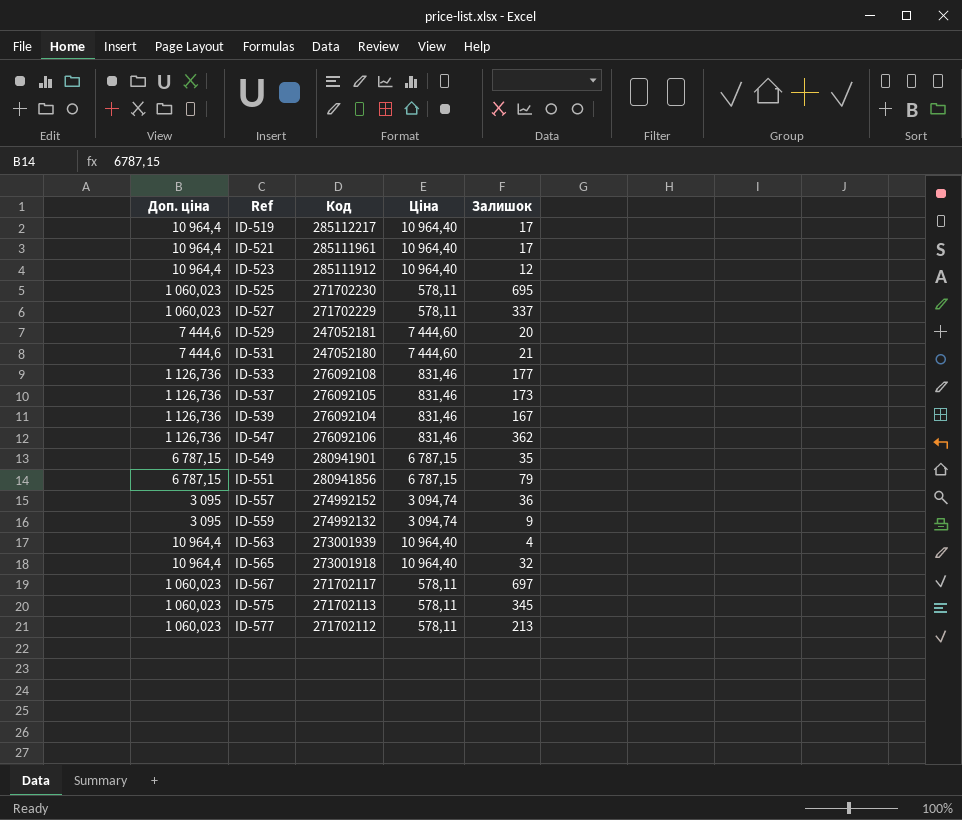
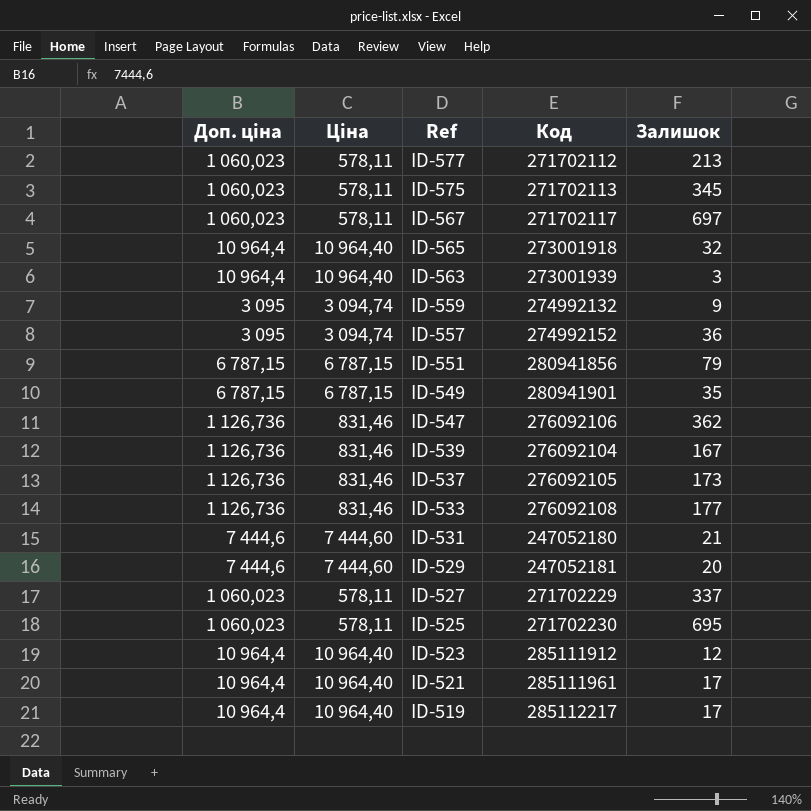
row order: Ref ascending -> Ref descending
column Ціна | position: 4 -> 2
ID-563 | Залишок: 4 -> 3

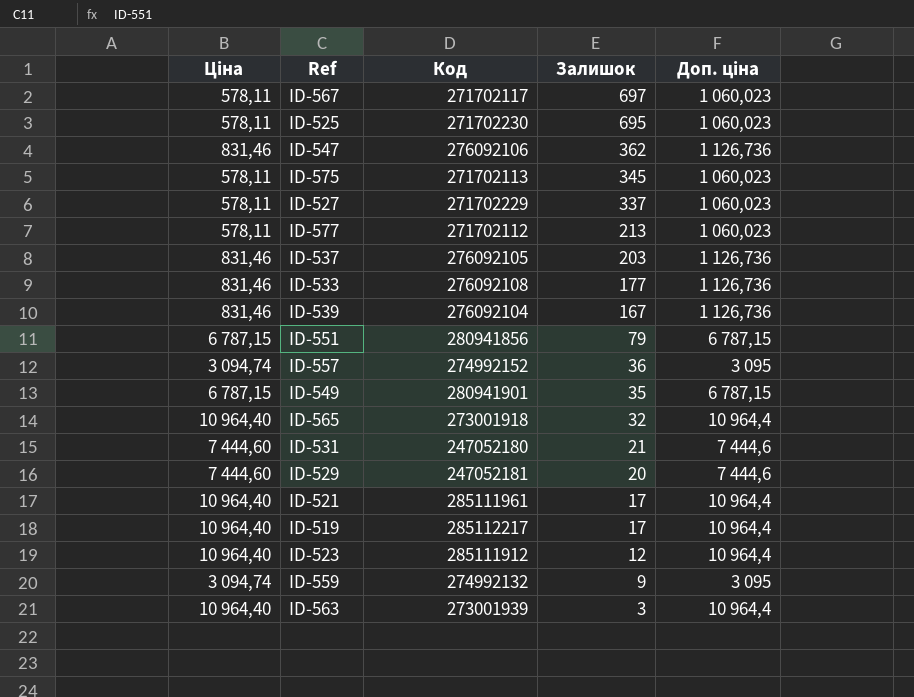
row order: Ref descending -> Залишок descending
column Доп. ціна | position: 1 -> 5
ID-537 | Залишок: 173 -> 203

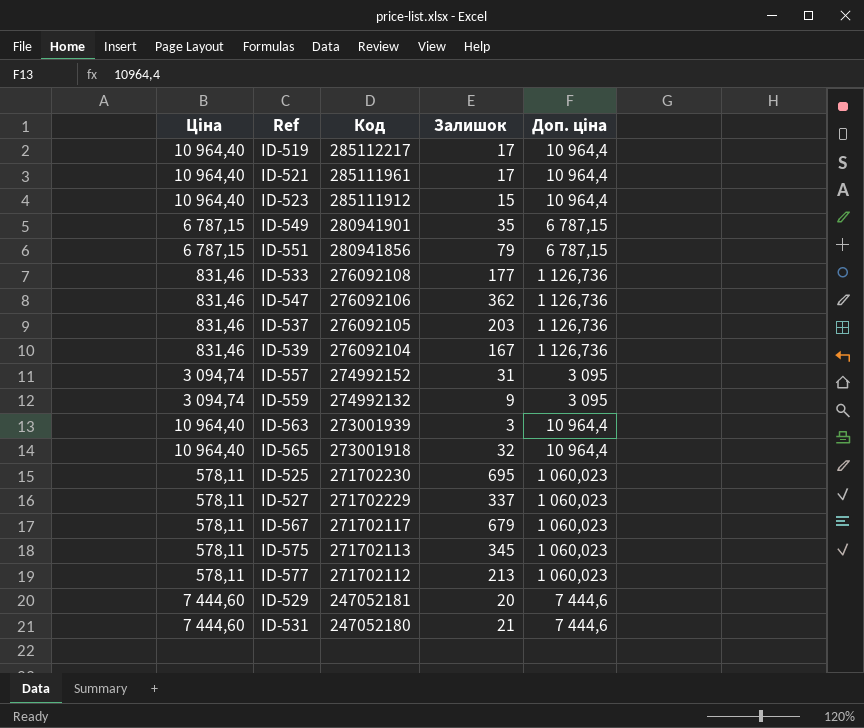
row order: Залишок descending -> Код descending
ID-523 | Залишок: 12 -> 15
ID-557 | Залишок: 36 -> 31
ID-567 | Залишок: 697 -> 679

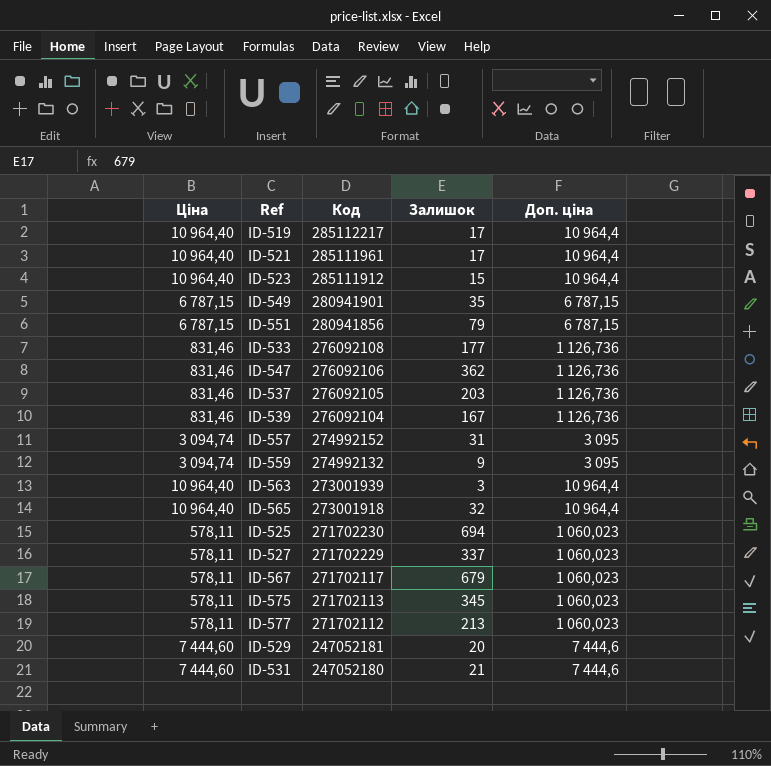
ID-525 | Залишок: 695 -> 694

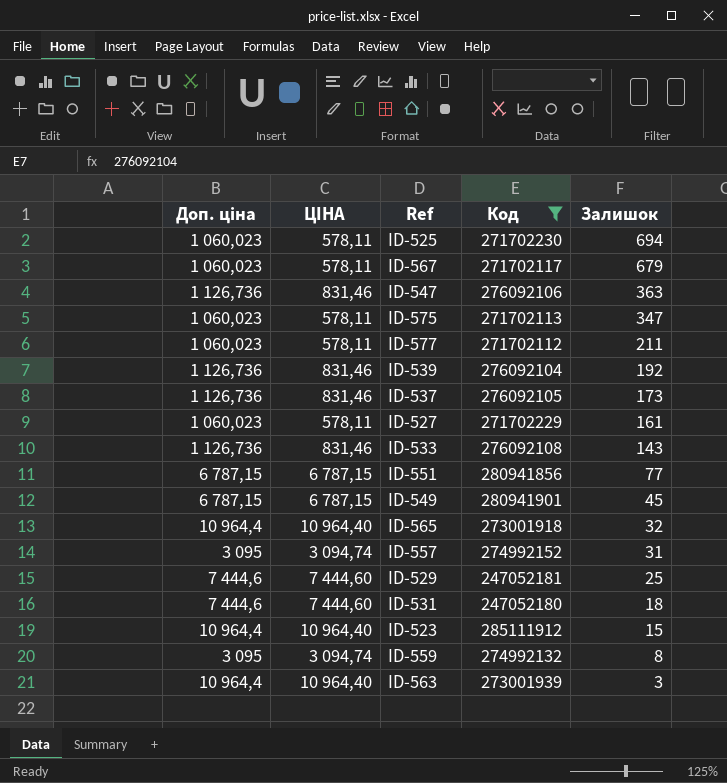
filter: none -> Код <= 285111912
row order: Код descending -> Залишок descending
column Доп. ціна | position: 5 -> 1
column name: Ціна -> ЦІНА
ID-547 | Залишок: 362 -> 363
ID-575 | Залишок: 345 -> 347
ID-577 | Залишок: 213 -> 211
ID-539 | Залишок: 167 -> 192
ID-537 | Залишок: 203 -> 173
ID-527 | Залишок: 337 -> 161
ID-533 | Залишок: 177 -> 143
ID-551 | Залишок: 79 -> 77
ID-549 | Залишок: 35 -> 45
ID-529 | Залишок: 20 -> 25
ID-531 | Залишок: 21 -> 18
ID-559 | Залишок: 9 -> 8

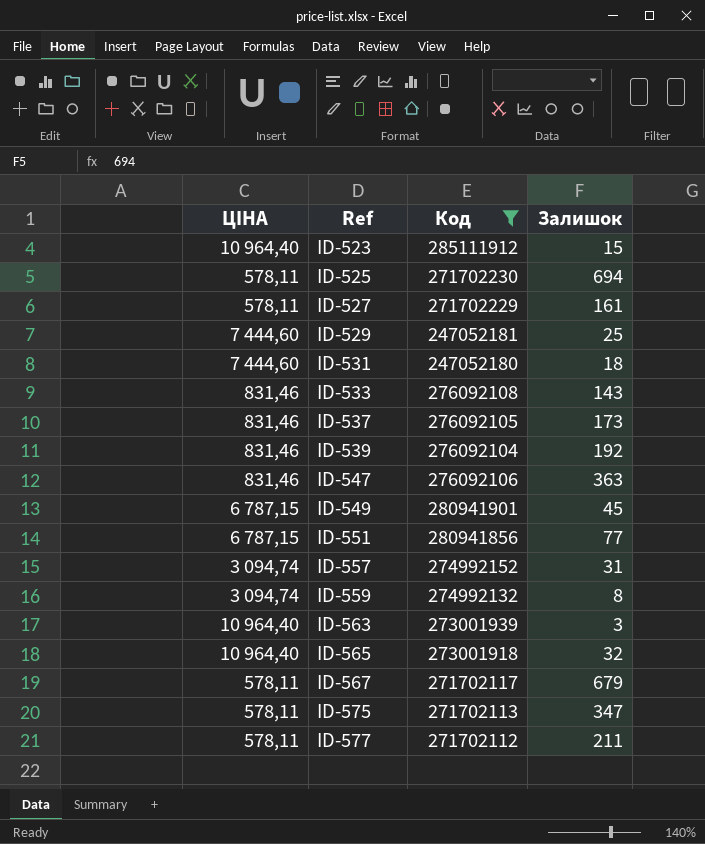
row order: Залишок descending -> Ref ascending
column Доп. ціна | position: 1 -> none

